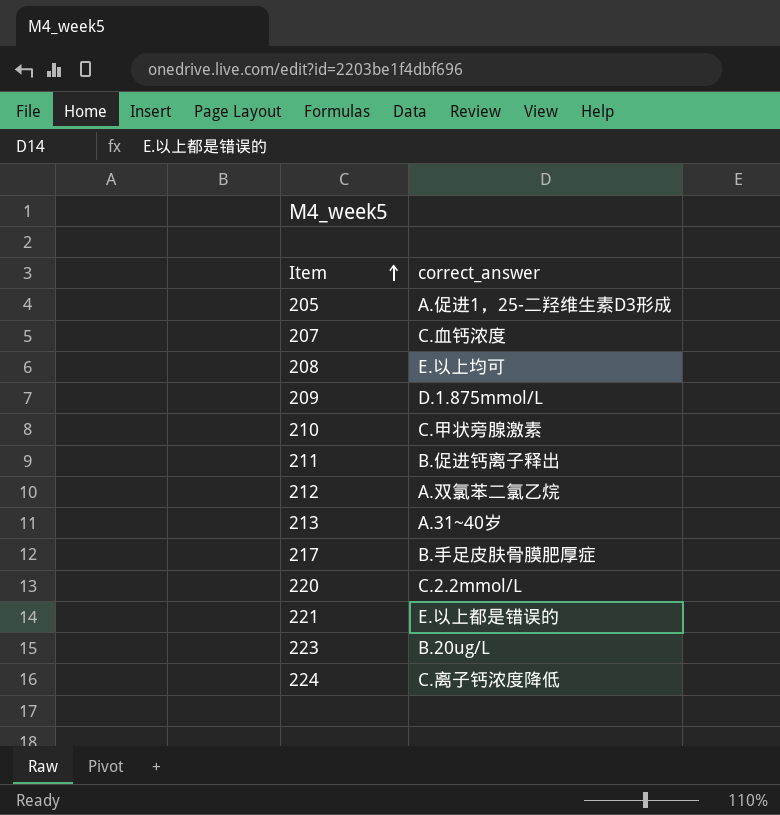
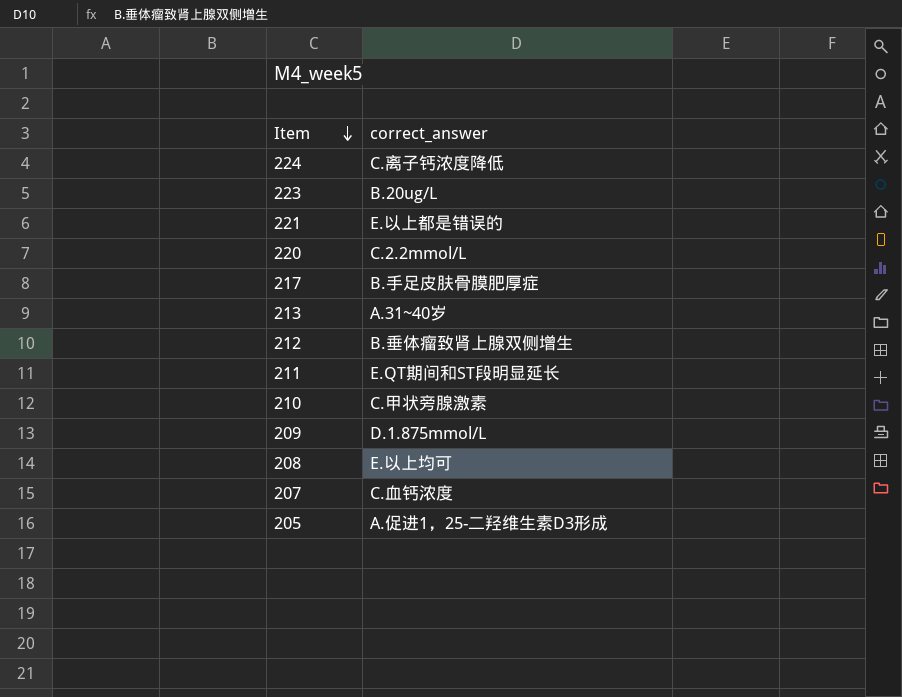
row order: Item ascending -> Item descending
212 | correct_answer: A.双氯苯二氯乙烷 -> B.垂体瘤致肾上腺双侧增生
211 | correct_answer: B.促进钙离子释出 -> E.QT期间和ST段明显延长

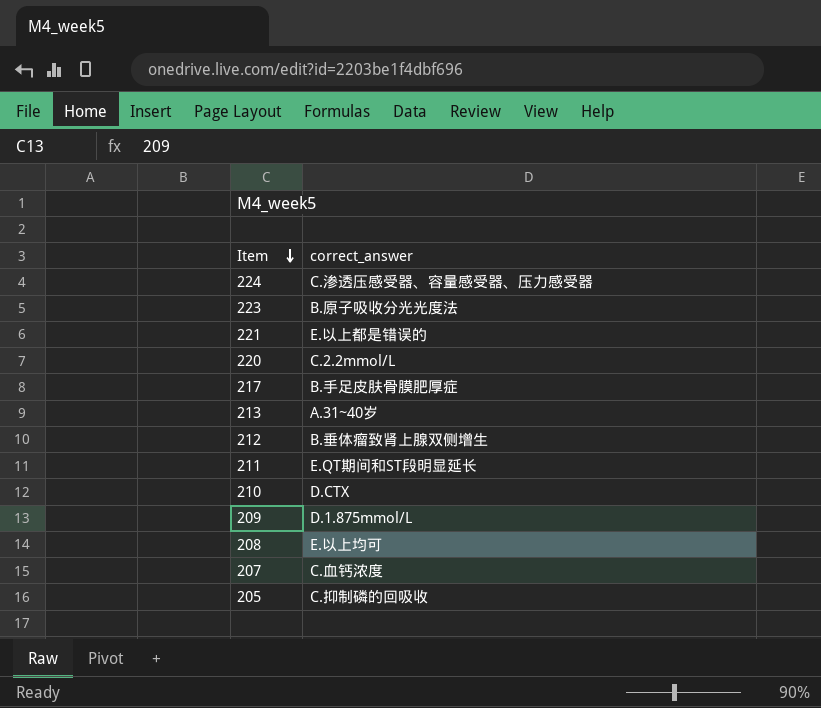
224 | correct_answer: C.离子钙浓度降低 -> C.渗透压感受器、容量感受器、压力感受器
223 | correct_answer: B.20ug/L -> B.原子吸收分光光度法
210 | correct_answer: C.甲状旁腺激素 -> D.CTX
205 | correct_answer: A.促进1，25-二羟维生素D3形成 -> C.抑制磷的回吸收

